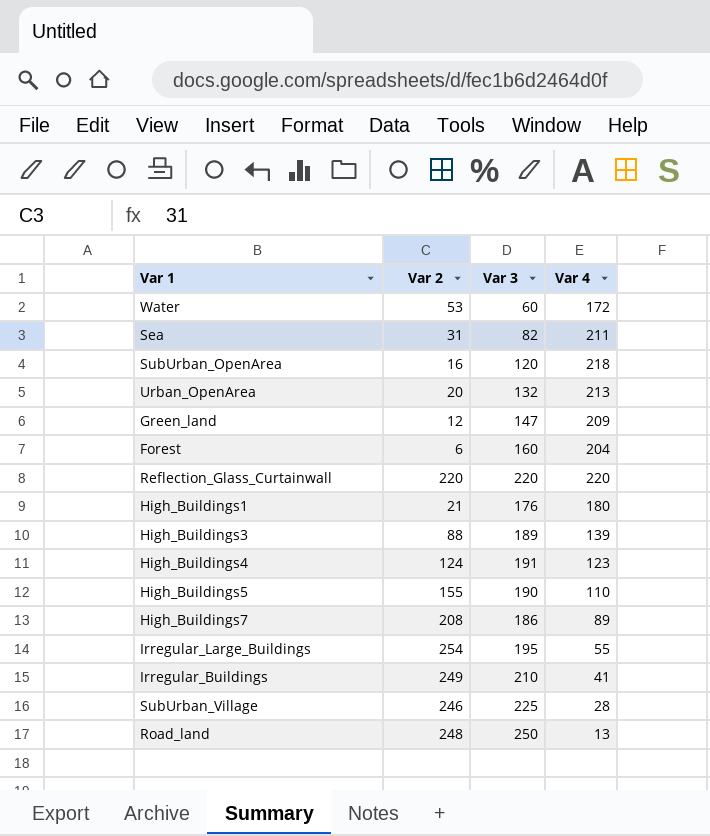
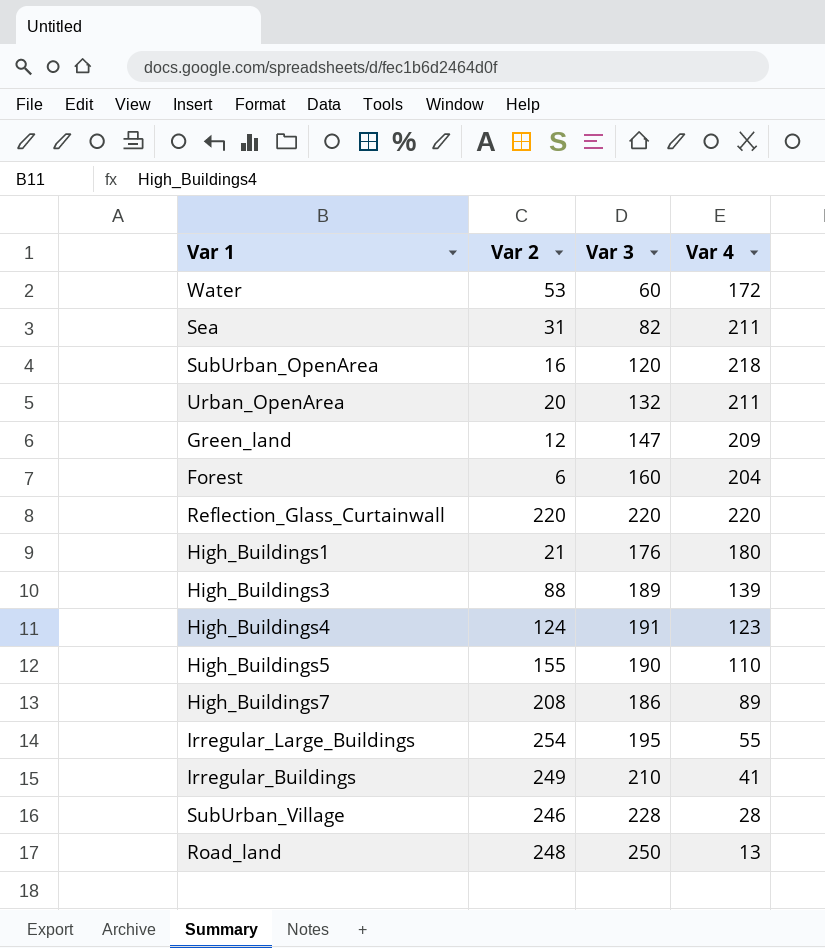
Urban_OpenArea | Var 4: 213 -> 211
SubUrban_Village | Var 3: 225 -> 228

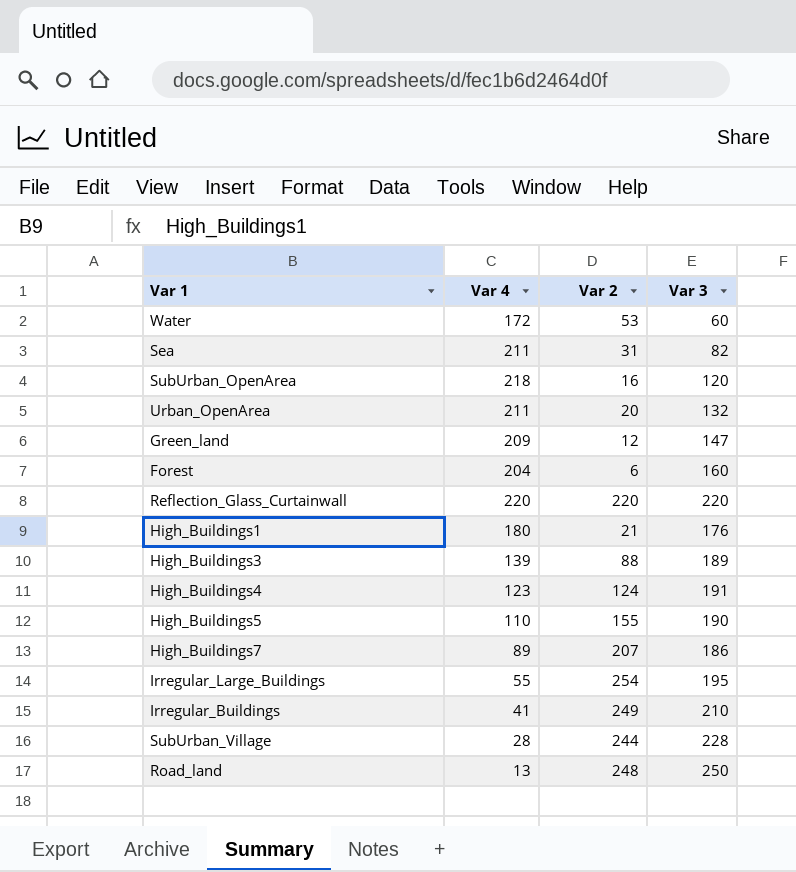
column Var 4 | position: 4 -> 2
High_Buildings7 | Var 2: 208 -> 207
SubUrban_Village | Var 2: 246 -> 244

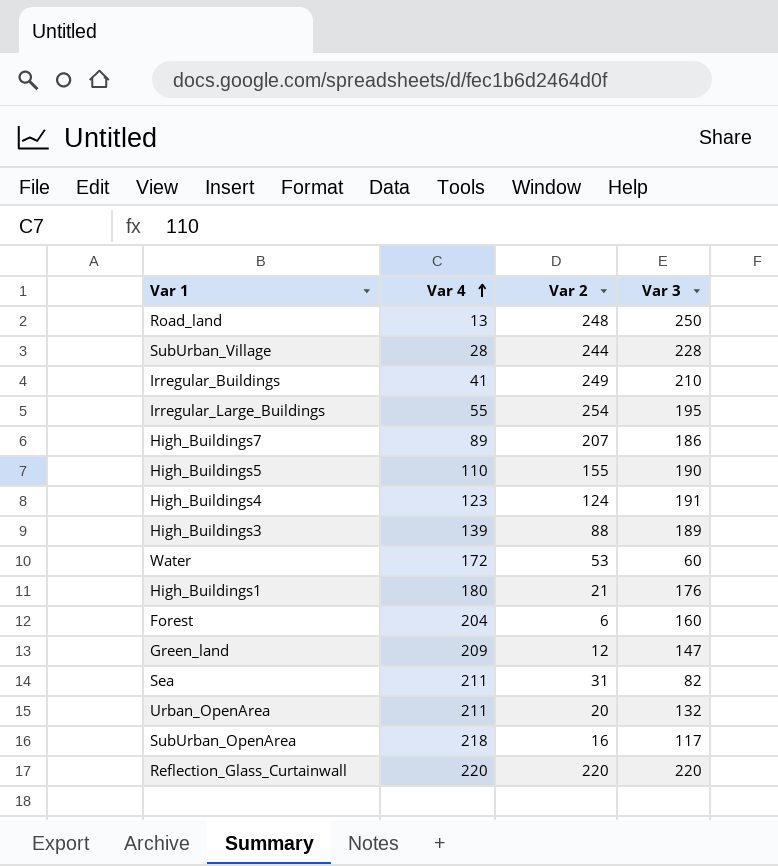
row order: none -> Var 4 ascending
SubUrban_OpenArea | Var 3: 120 -> 117

